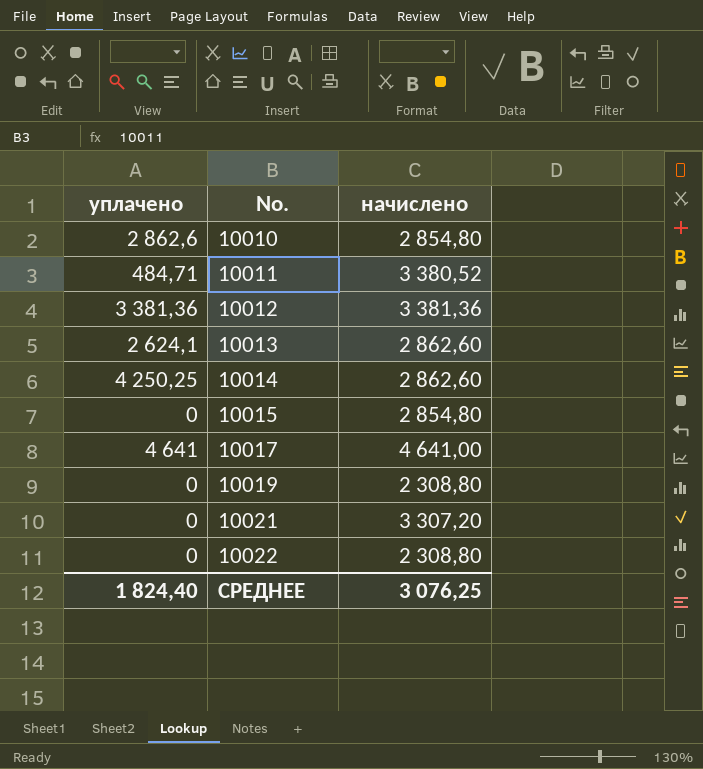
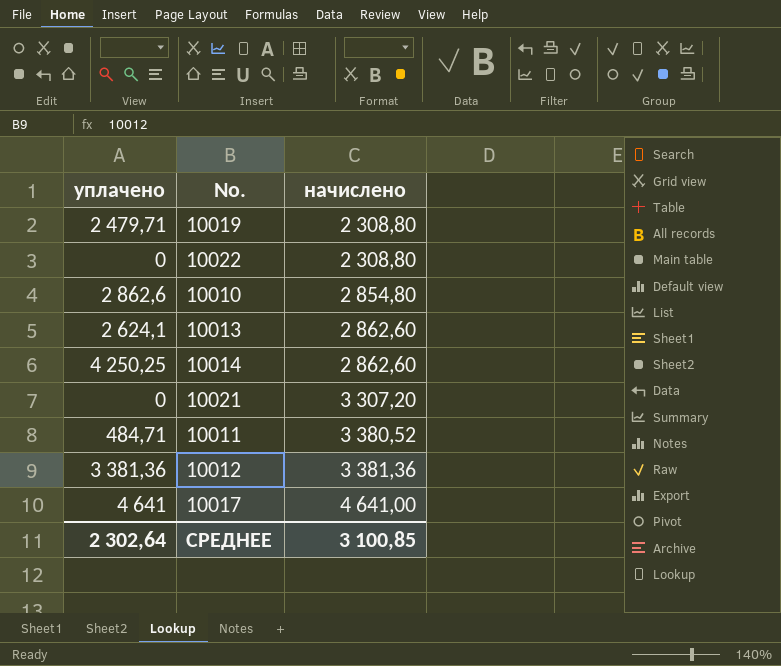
row order: No. ascending -> начислено ascending
row 10015: 0 | 2 854,80 -> none
10019 | уплачено: 0 -> 2 479,71
СРЕДНЕЕ | уплачено: 1 824,40 -> 2 302,64
СРЕДНЕЕ | начислено: 3 076,25 -> 3 100,85

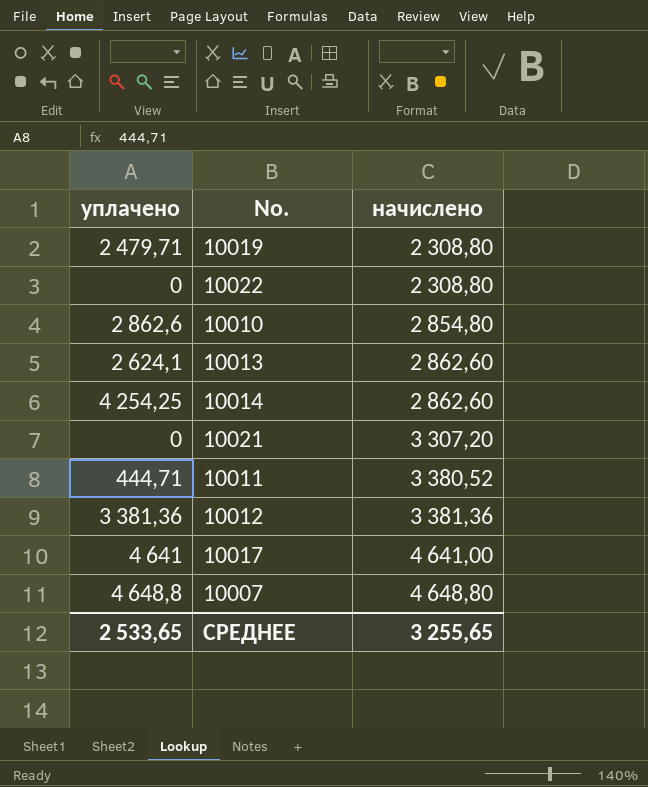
10014 | уплачено: 4 250,25 -> 4 254,25
10011 | уплачено: 484,71 -> 444,71
row 10007: none -> 4 648,8 | 4 648,80
СРЕДНЕЕ | уплачено: 2 302,64 -> 2 533,65
СРЕДНЕЕ | начислено: 3 100,85 -> 3 255,65

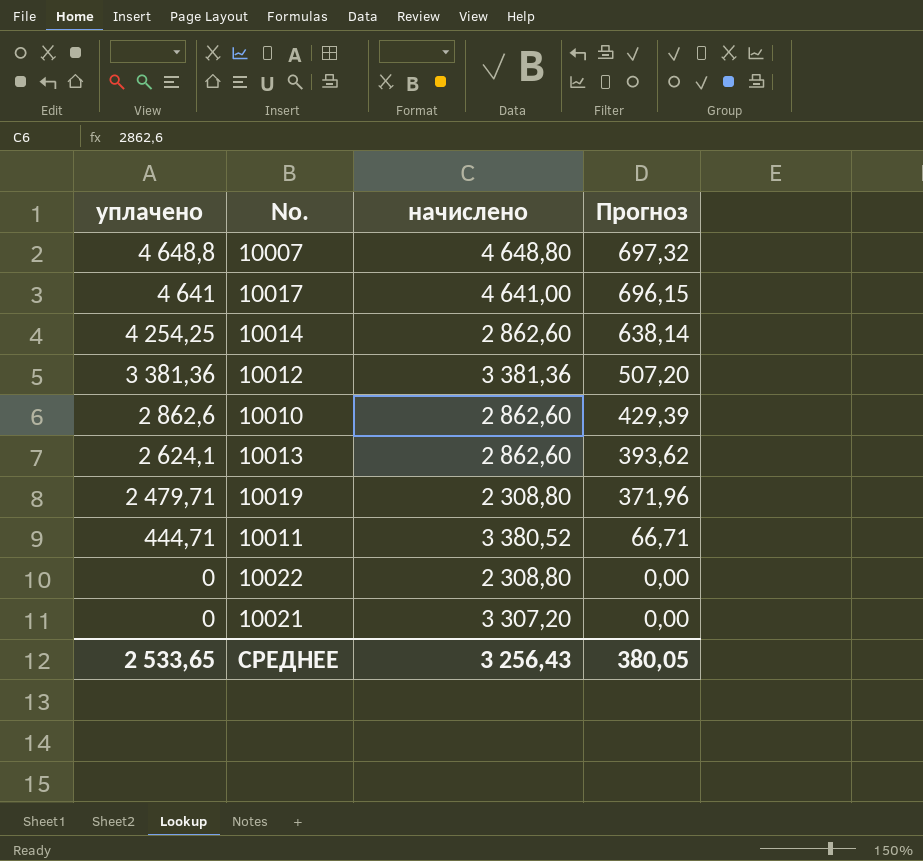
row order: начислено ascending -> уплачено descending
column Прогноз | formula: none -> [уплачено] * 0,15
10010 | начислено: 2 854,80 -> 2 862,60
СРЕДНЕЕ | начислено: 3 255,65 -> 3 256,43

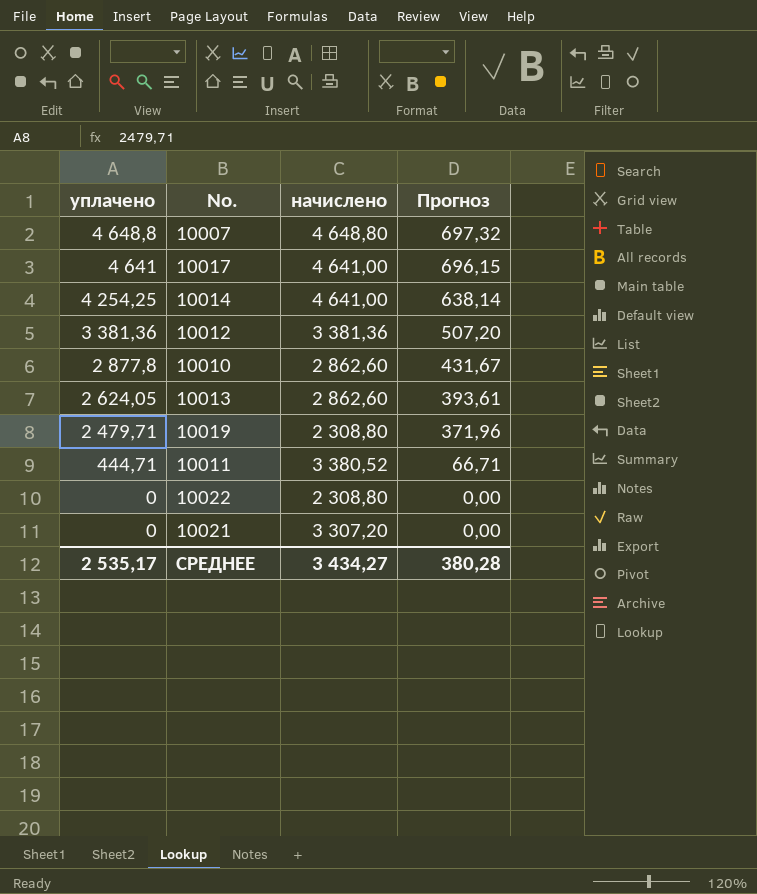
10014 | начислено: 2 862,60 -> 4 641,00
10010 | уплачено: 2 862,6 -> 2 877,8
10010 | Прогноз: 429,39 -> 431,67
10013 | уплачено: 2 624,1 -> 2 624,05
10013 | Прогноз: 393,62 -> 393,61
СРЕДНЕЕ | уплачено: 2 533,65 -> 2 535,17
СРЕДНЕЕ | начислено: 3 256,43 -> 3 434,27
СРЕДНЕЕ | Прогноз: 380,05 -> 380,28

